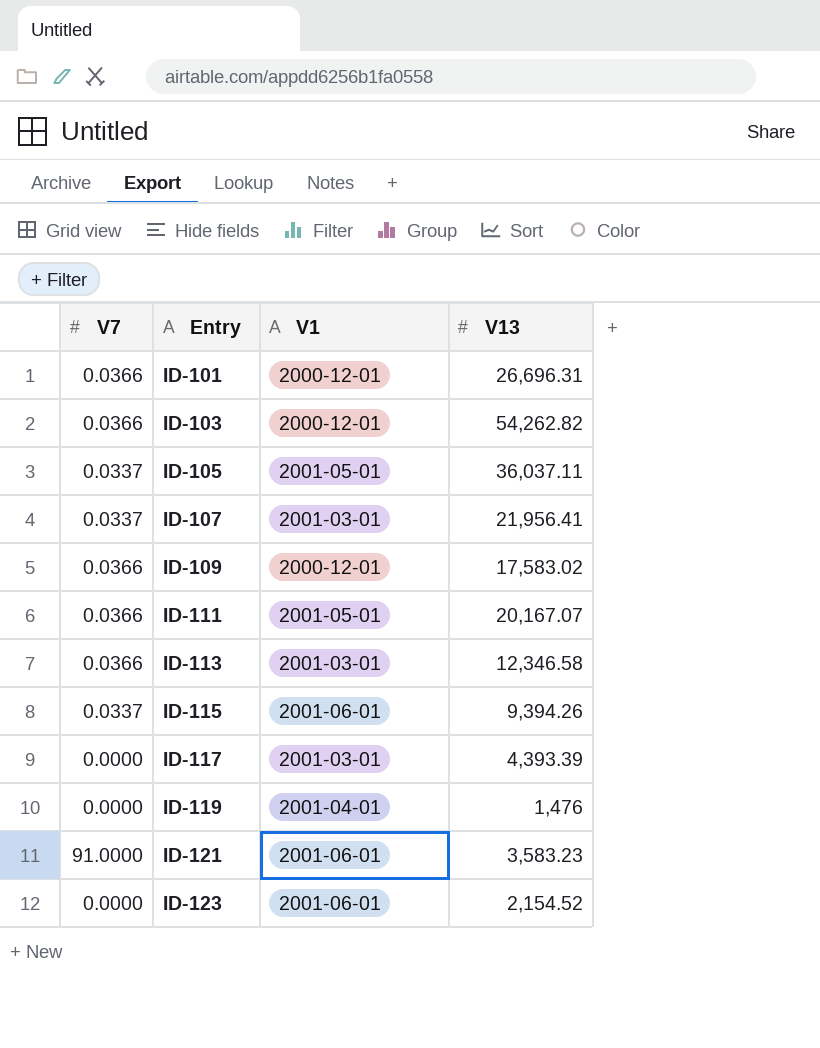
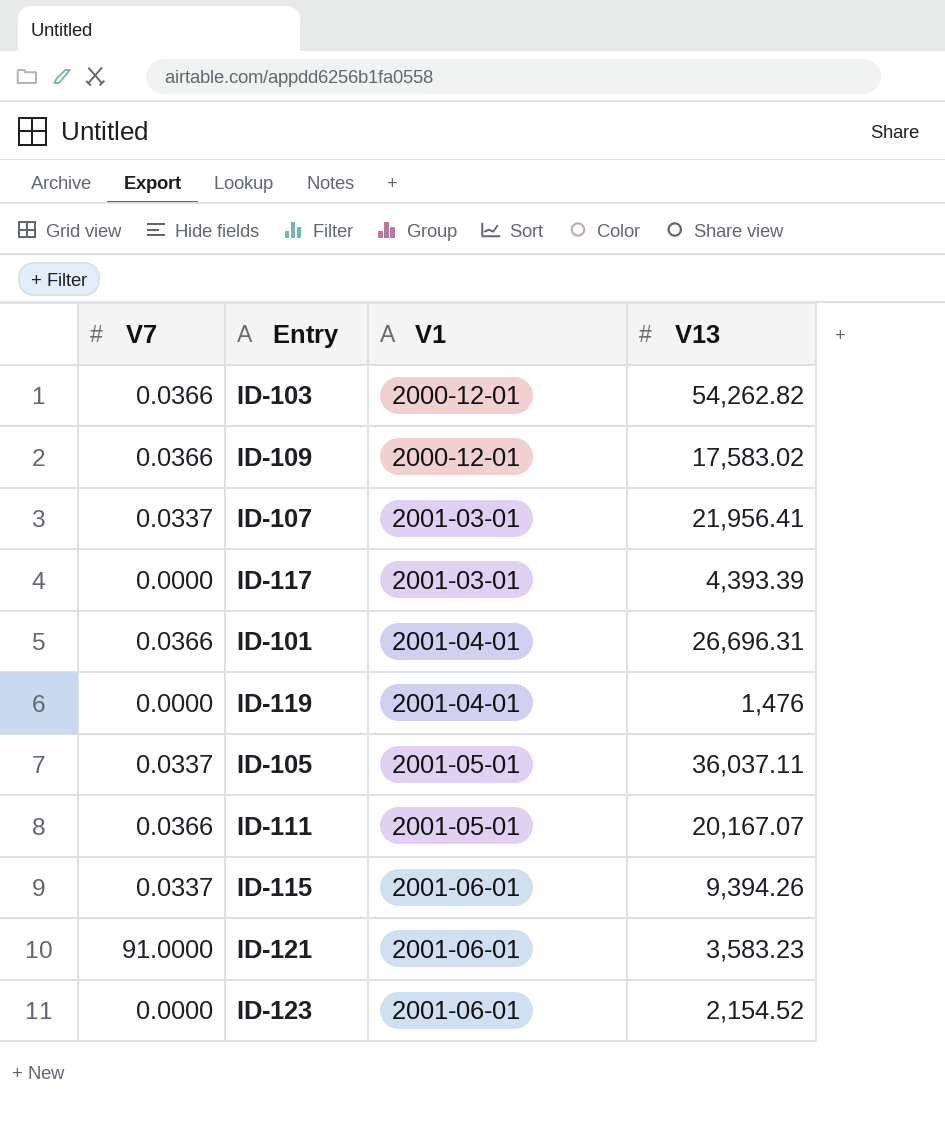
row order: Entry ascending -> V1 ascending
row ID-113: 0.0366 | 2001-03-01 | 12,346.58 -> none
ID-101 | V1: 2000-12-01 -> 2001-04-01

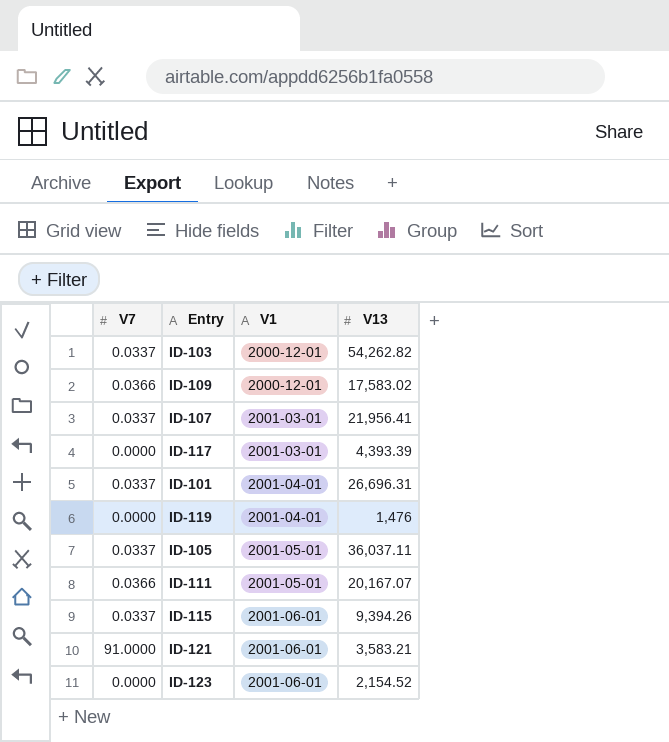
ID-103 | V7: 0.0366 -> 0.0337
ID-101 | V7: 0.0366 -> 0.0337
ID-121 | V13: 3,583.23 -> 3,583.21

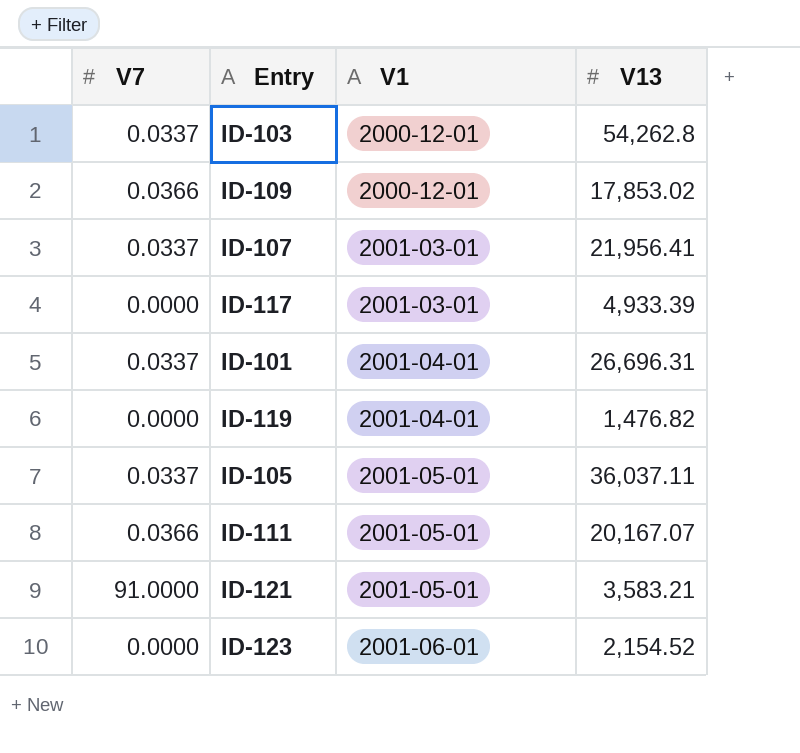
row ID-115: 0.0337 | 2001-06-01 | 9,394.26 -> none
ID-103 | V13: 54,262.82 -> 54,262.8
ID-109 | V13: 17,583.02 -> 17,853.02
ID-117 | V13: 4,393.39 -> 4,933.39
ID-119 | V13: 1,476 -> 1,476.82
ID-121 | V1: 2001-06-01 -> 2001-05-01

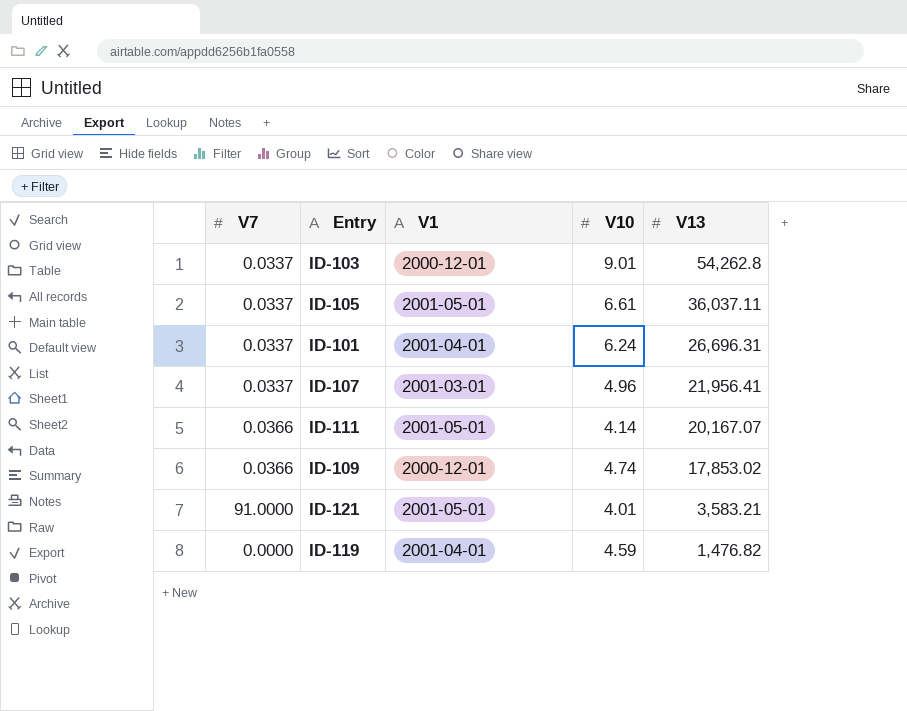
row order: V1 ascending -> V13 descending
column V10 | position: none -> 4
row ID-117: 0.0000 | 2001-03-01 | 4,933.39 -> none
row ID-123: 0.0000 | 2001-06-01 | 2,154.52 -> none

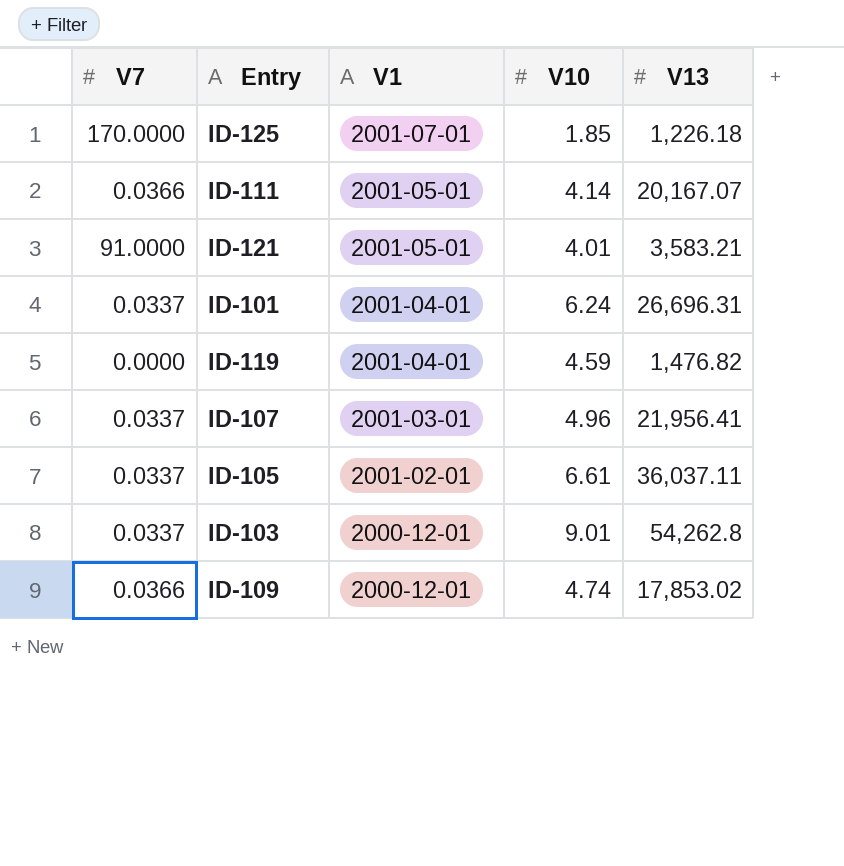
row order: V13 descending -> V1 descending
row ID-125: none -> 170.0000 | 2001-07-01 | 1.85 | 1,226.18
ID-105 | V1: 2001-05-01 -> 2001-02-01

